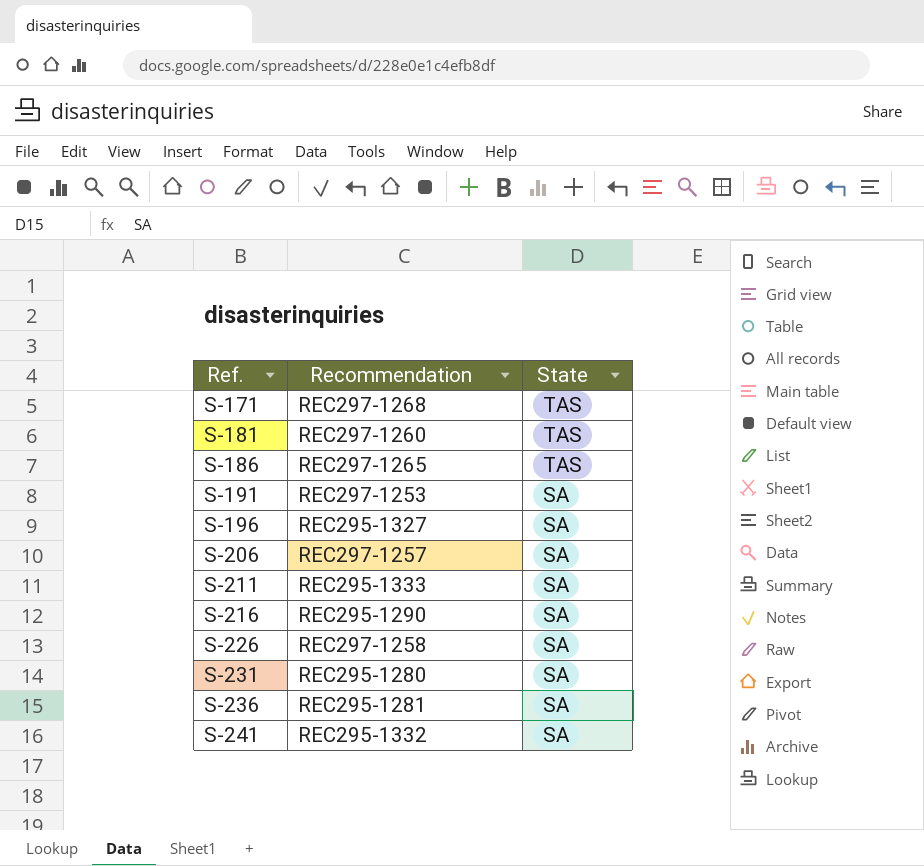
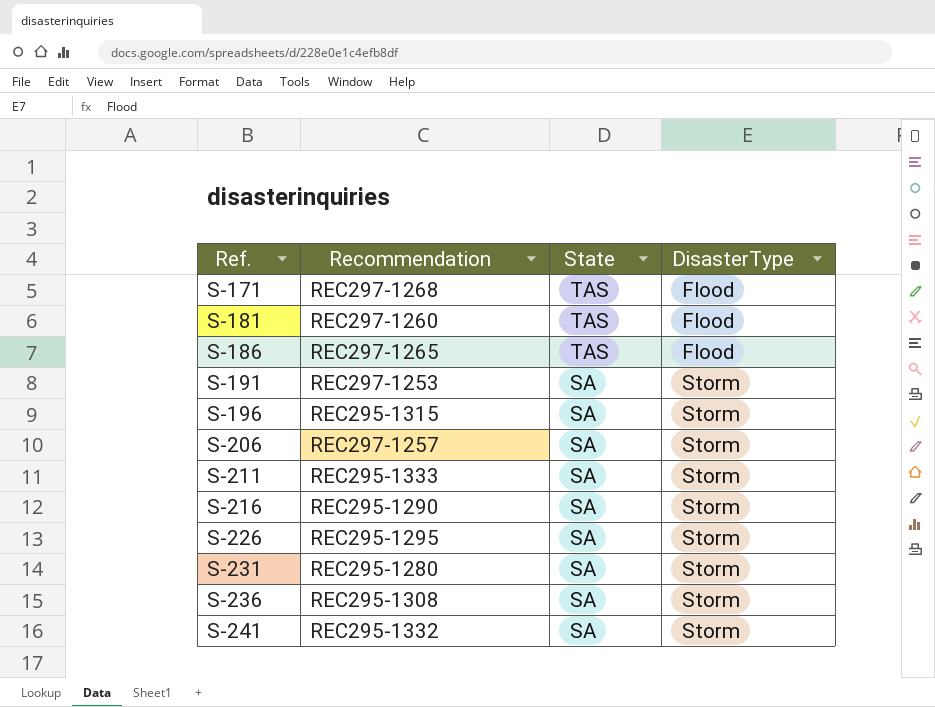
column DisasterType | position: none -> 4
S-196 | Recommendation: REC295-1327 -> REC295-1315
S-226 | Recommendation: REC297-1258 -> REC295-1295
S-236 | Recommendation: REC295-1281 -> REC295-1308

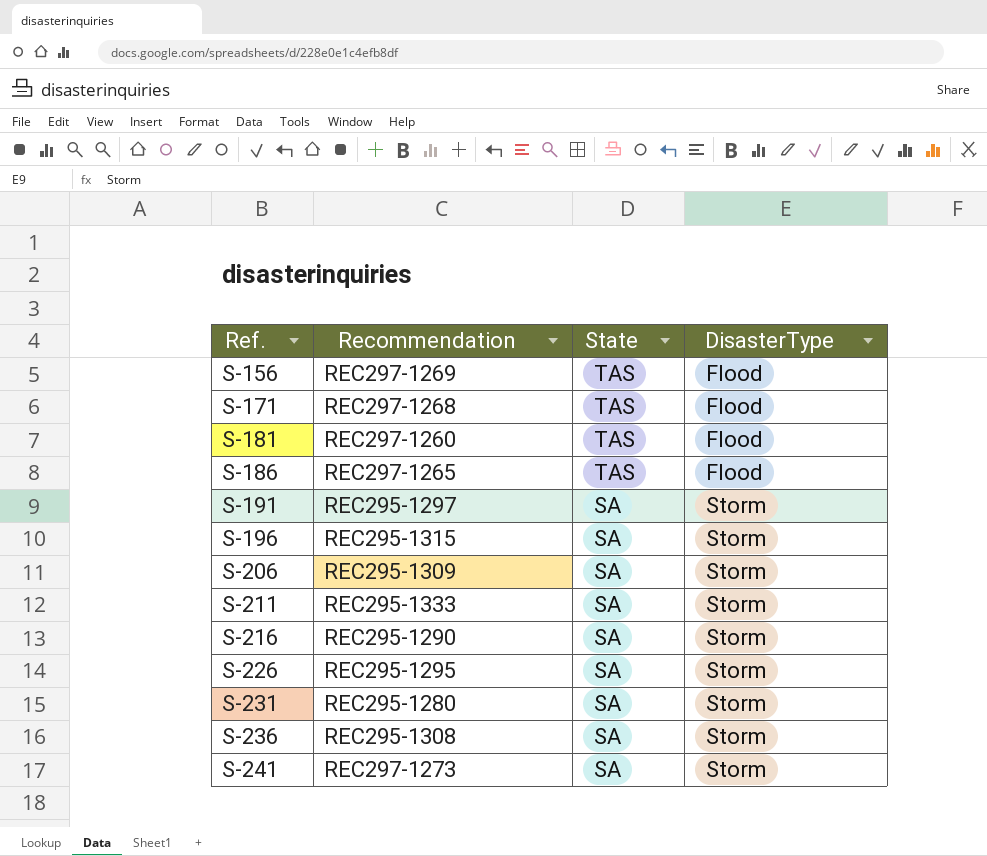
row S-156: none -> REC297-1269 | TAS | Flood
S-191 | Recommendation: REC297-1253 -> REC295-1297
S-206 | Recommendation: REC297-1257 -> REC295-1309
S-241 | Recommendation: REC295-1332 -> REC297-1273

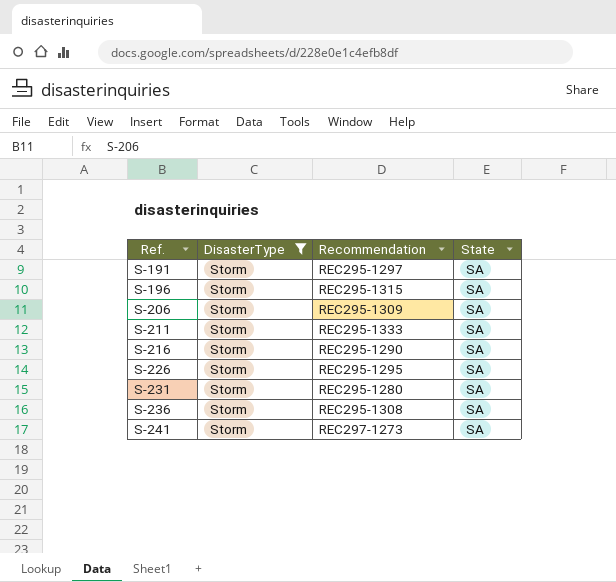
filter: none -> DisasterType = Storm
column DisasterType | position: 4 -> 2

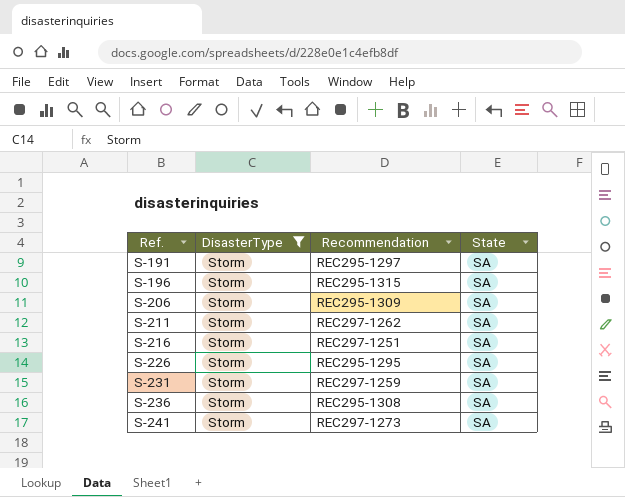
S-211 | Recommendation: REC295-1333 -> REC297-1262
S-216 | Recommendation: REC295-1290 -> REC297-1251
S-231 | Recommendation: REC295-1280 -> REC297-1259

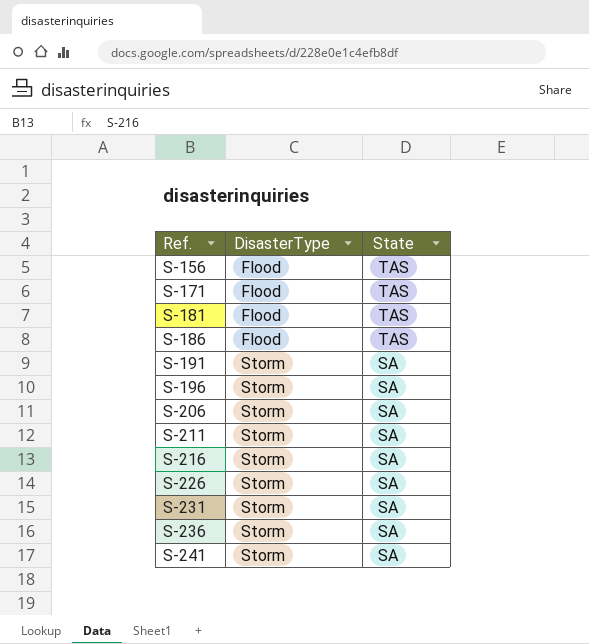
filter: DisasterType = Storm -> none
column Recommendation | position: 3 -> none

